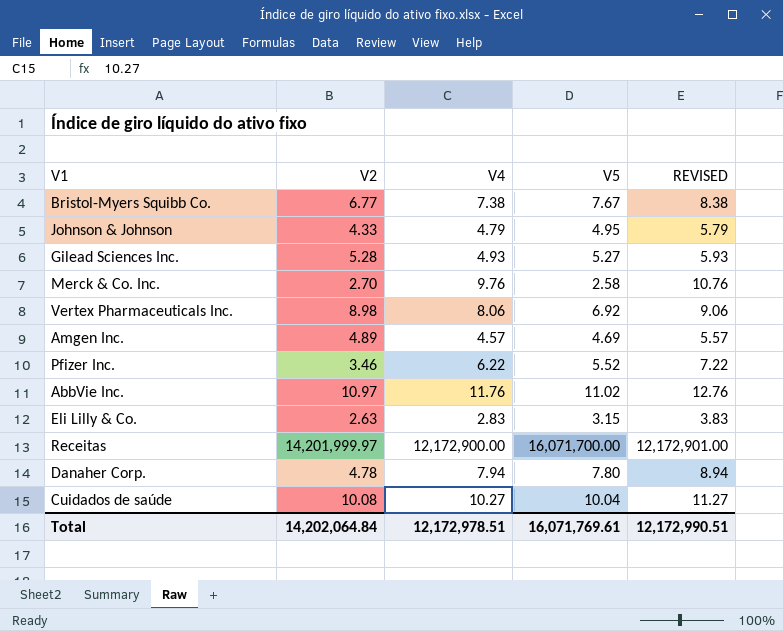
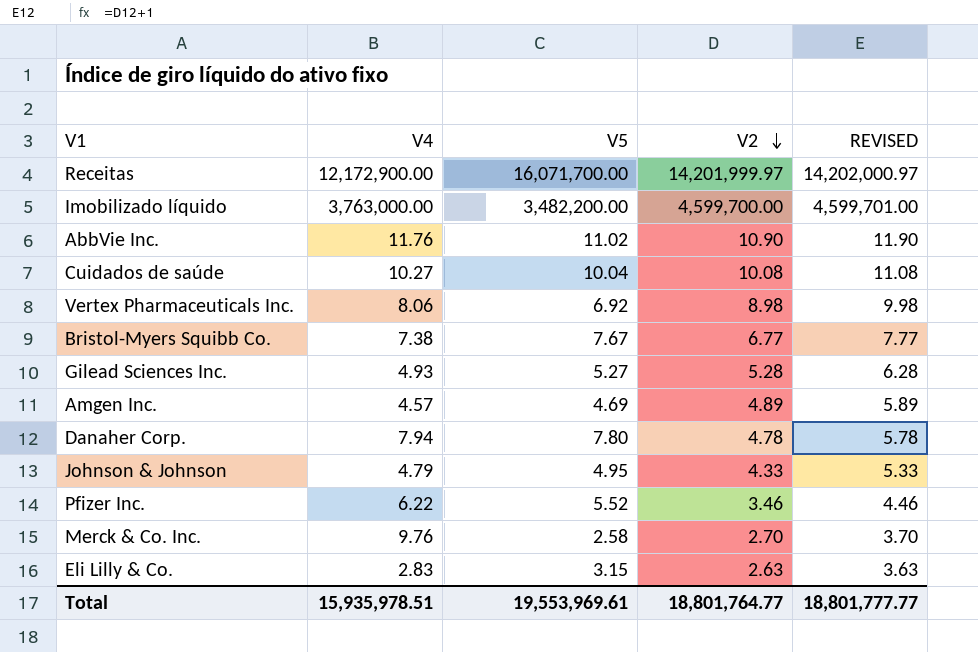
row order: none -> V2 descending
column V2 | position: 2 -> 4
column REVISED | formula: [V4] + 1 -> [V2] + 1
row Imobilizado líquido: none -> 3,763,000.00 | 3,482,200.00 | 4,599,700.00 | 4,599,701.00
AbbVie Inc. | V2: 10.97 -> 10.90
Total | V4: 12,172,978.51 -> 15,935,978.51
Total | V5: 16,071,769.61 -> 19,553,969.61
Total | V2: 14,202,064.84 -> 18,801,764.77
Total | REVISED: 12,172,990.51 -> 18,801,777.77

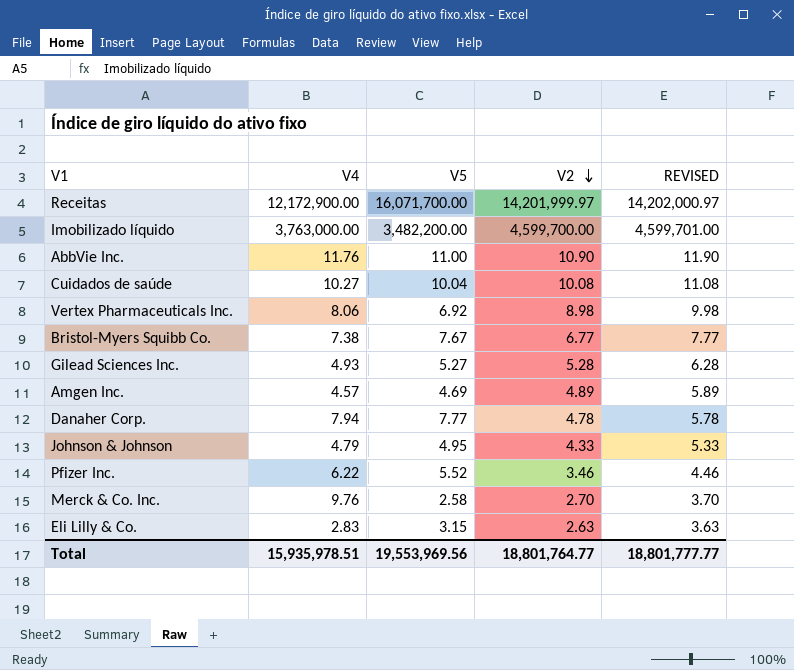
AbbVie Inc. | V5: 11.02 -> 11.00
Danaher Corp. | V5: 7.80 -> 7.77
Total | V5: 19,553,969.61 -> 19,553,969.56

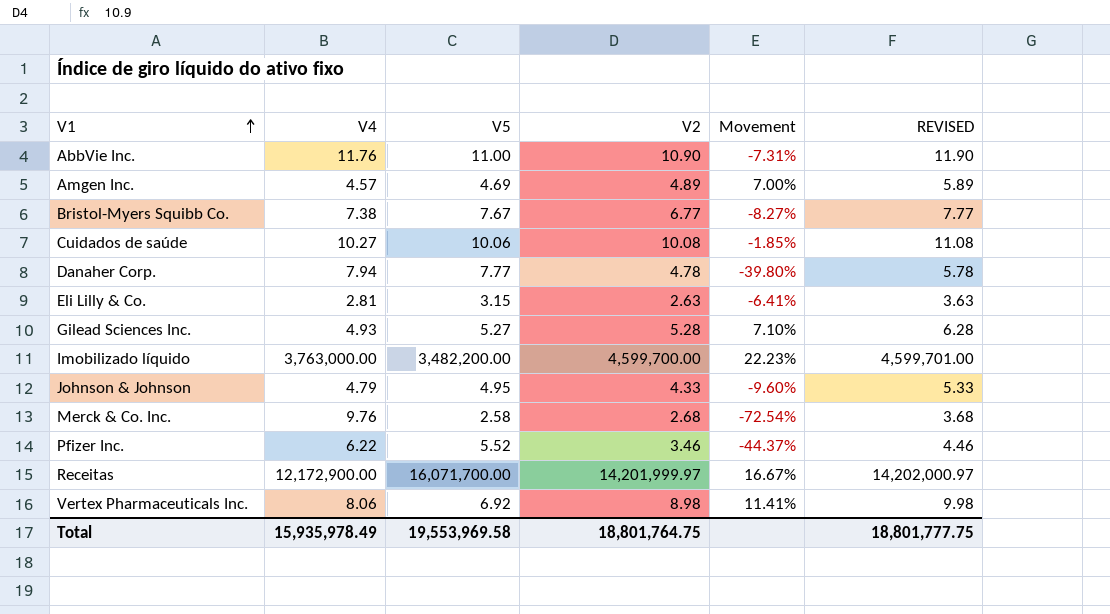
row order: V2 descending -> V1 ascending
column Movement | formula: none -> ([V2] - [V4]) / [V4]
Cuidados de saúde | V5: 10.04 -> 10.06
Eli Lilly & Co. | V4: 2.83 -> 2.81
Merck & Co. Inc. | V2: 2.70 -> 2.68
Merck & Co. Inc. | REVISED: 3.70 -> 3.68
Total | V4: 15,935,978.51 -> 15,935,978.49
Total | V5: 19,553,969.56 -> 19,553,969.58
Total | V2: 18,801,764.77 -> 18,801,764.75
Total | REVISED: 18,801,777.77 -> 18,801,777.75

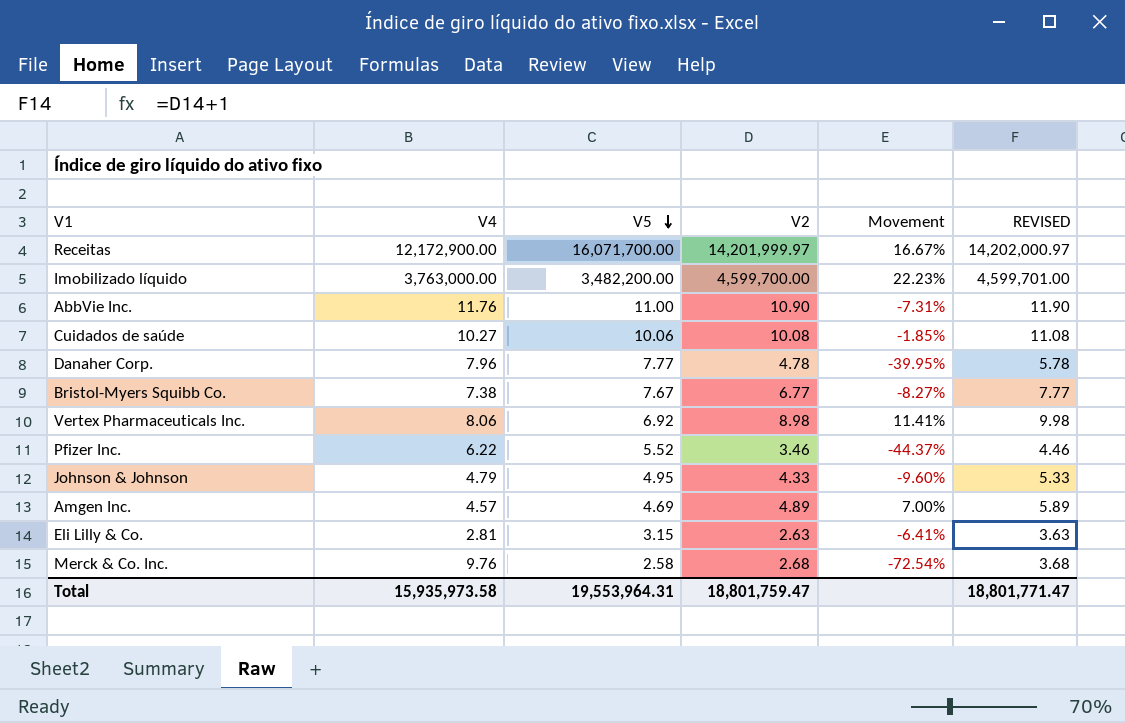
row order: V1 ascending -> V5 descending
row Gilead Sciences Inc.: 4.93 | 5.27 | 5.28 | 7.10% | 6.28 -> none
Danaher Corp. | V4: 7.94 -> 7.96
Danaher Corp. | Movement: -39.80% -> -39.95%
Total | V4: 15,935,978.49 -> 15,935,973.58
Total | V5: 19,553,969.58 -> 19,553,964.31
Total | V2: 18,801,764.75 -> 18,801,759.47
Total | REVISED: 18,801,777.75 -> 18,801,771.47

